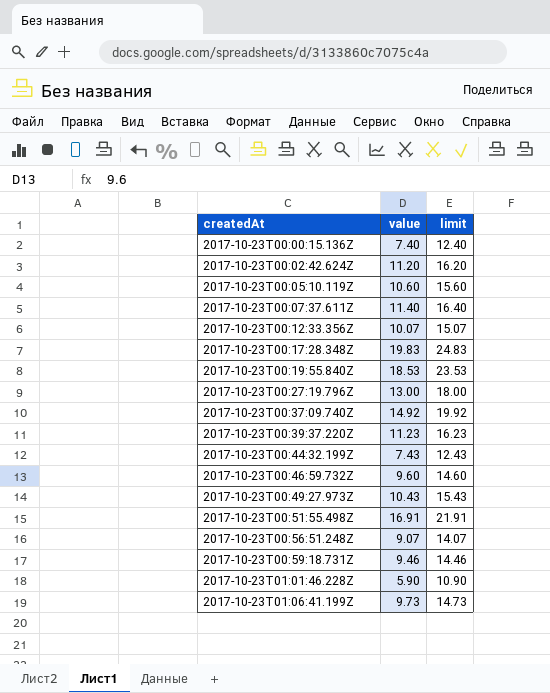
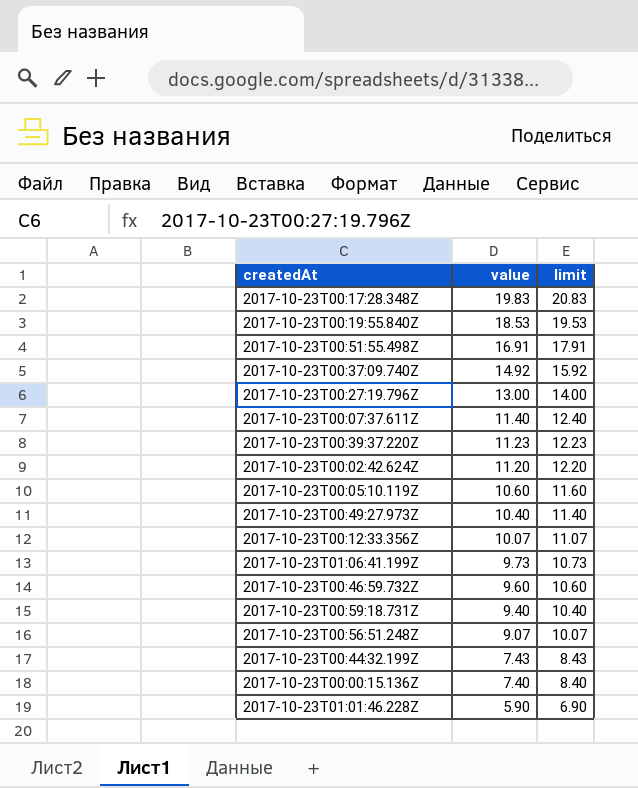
row order: createdAt ascending -> value descending
column limit | formula: [value] + 5 -> [value] + 1
2017-10-23T00:49:27.973Z | value: 10.43 -> 10.40
2017-10-23T00:59:18.731Z | value: 9.46 -> 9.40

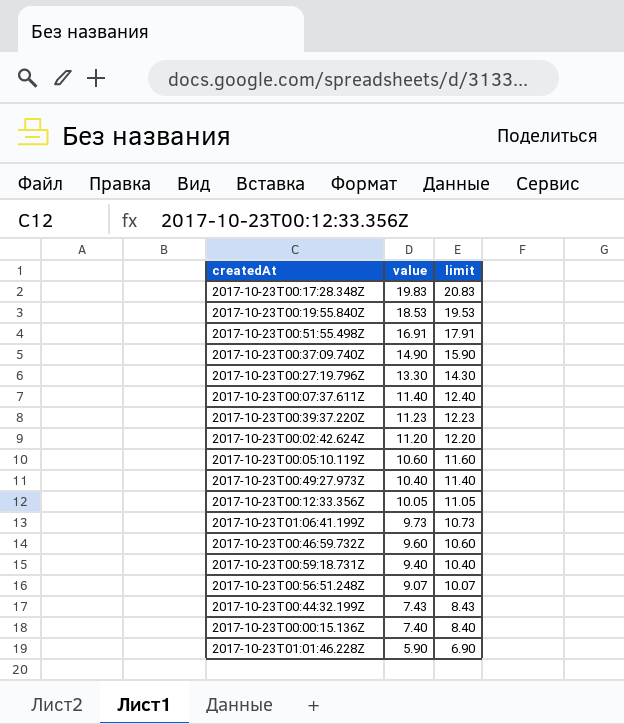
2017-10-23T00:37:09.740Z | value: 14.92 -> 14.90
2017-10-23T00:37:09.740Z | limit: 15.92 -> 15.90
2017-10-23T00:27:19.796Z | value: 13.00 -> 13.30
2017-10-23T00:27:19.796Z | limit: 14.00 -> 14.30
2017-10-23T00:12:33.356Z | value: 10.07 -> 10.05
2017-10-23T00:12:33.356Z | limit: 11.07 -> 11.05

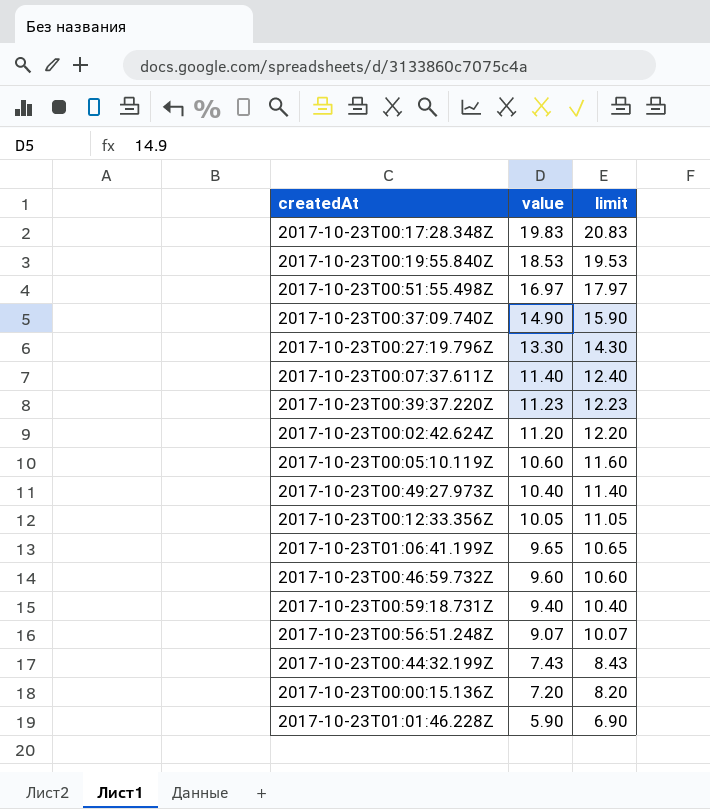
2017-10-23T00:51:55.498Z | value: 16.91 -> 16.97
2017-10-23T00:51:55.498Z | limit: 17.91 -> 17.97
2017-10-23T01:06:41.199Z | value: 9.73 -> 9.65
2017-10-23T01:06:41.199Z | limit: 10.73 -> 10.65
2017-10-23T00:00:15.136Z | value: 7.40 -> 7.20
2017-10-23T00:00:15.136Z | limit: 8.40 -> 8.20

